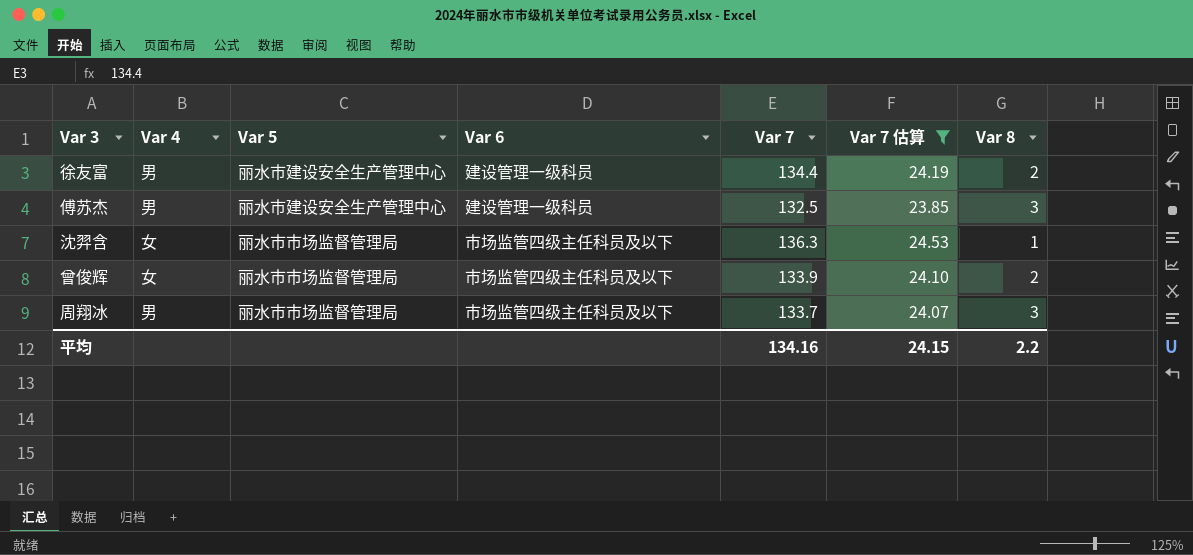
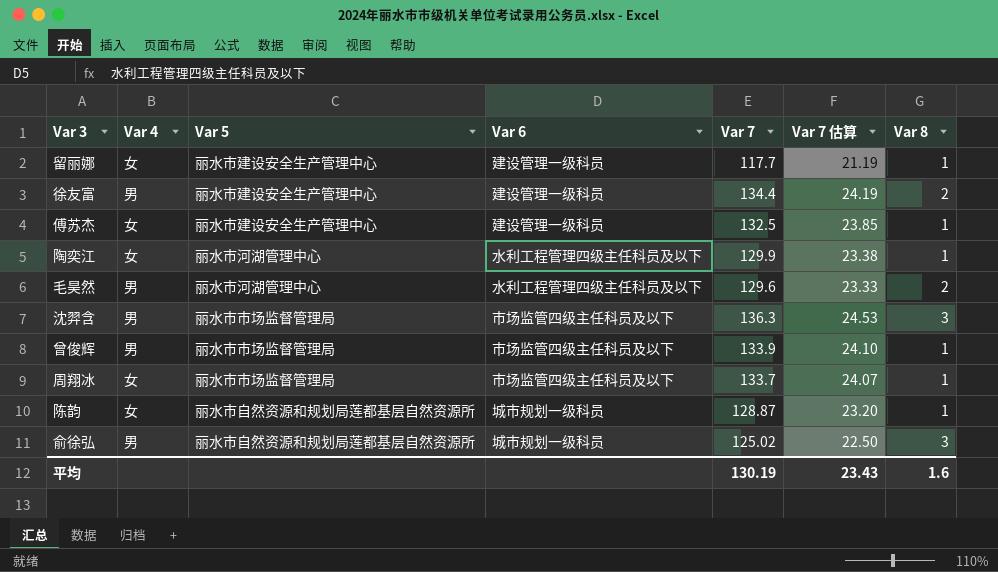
filter: Var 7 估算 >= 23.85 -> none
傅苏杰 | Var 4: 男 -> 女
傅苏杰 | Var 8: 3 -> 1
沈羿含 | Var 4: 女 -> 男
沈羿含 | Var 8: 1 -> 3
曾俊辉 | Var 4: 女 -> 男
曾俊辉 | Var 8: 2 -> 1
周翔冰 | Var 4: 男 -> 女
周翔冰 | Var 8: 3 -> 1
平均 | Var 7: 134.16 -> 130.19
平均 | Var 7 估算: 24.15 -> 23.43
平均 | Var 8: 2.2 -> 1.6

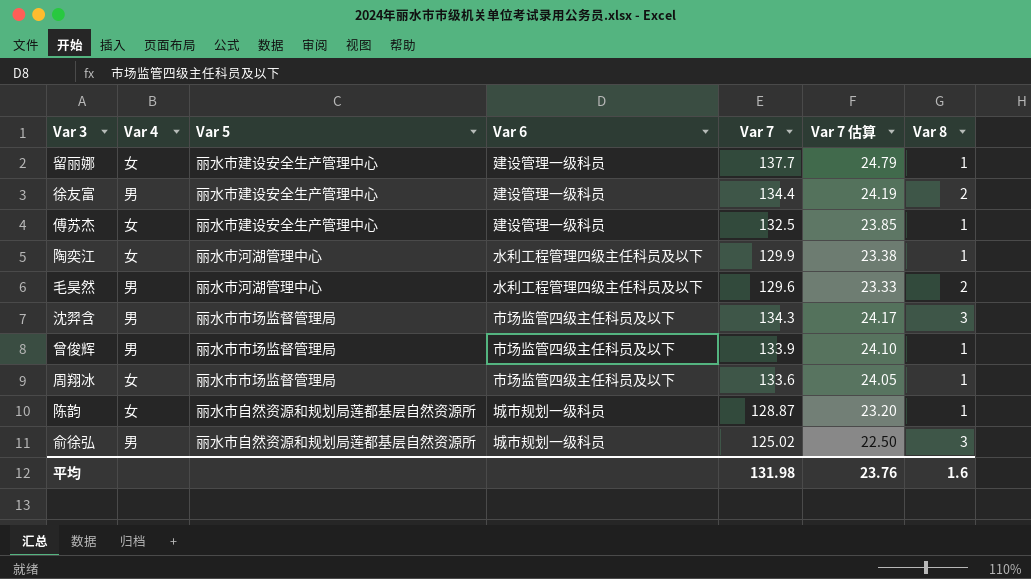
留丽娜 | Var 7: 117.7 -> 137.7
留丽娜 | Var 7 估算: 21.19 -> 24.79
沈羿含 | Var 7: 136.3 -> 134.3
沈羿含 | Var 7 估算: 24.53 -> 24.17
周翔冰 | Var 7: 133.7 -> 133.6
周翔冰 | Var 7 估算: 24.07 -> 24.05
平均 | Var 7: 130.19 -> 131.98
平均 | Var 7 估算: 23.43 -> 23.76

